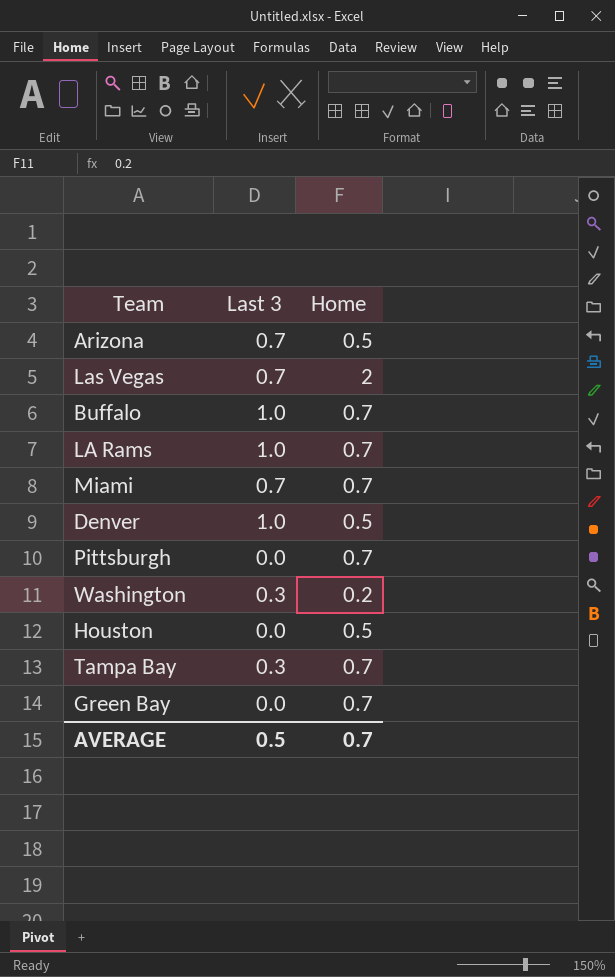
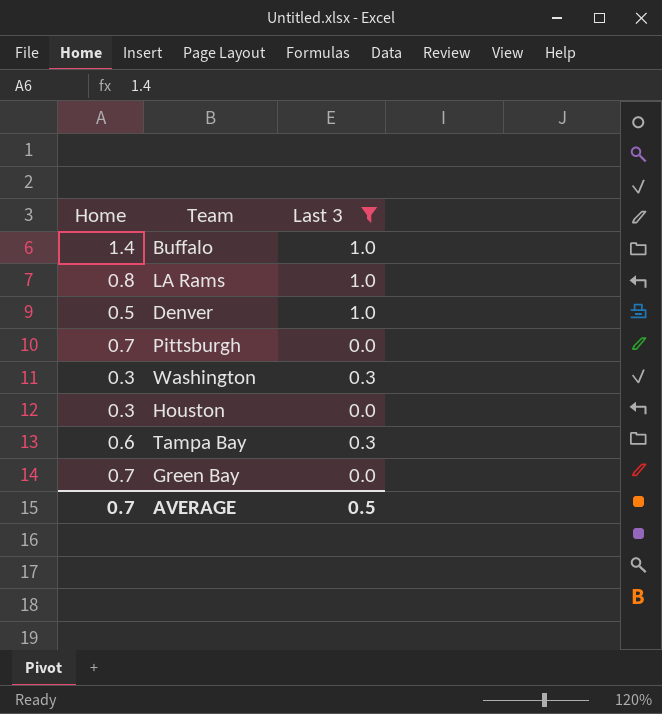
filter: none -> Last 3 != 0.7
column Home | position: 3 -> 1
Buffalo | Home: 0.7 -> 1.4
LA Rams | Home: 0.7 -> 0.8
Washington | Home: 0.2 -> 0.3
Houston | Home: 0.5 -> 0.3
Tampa Bay | Home: 0.7 -> 0.6

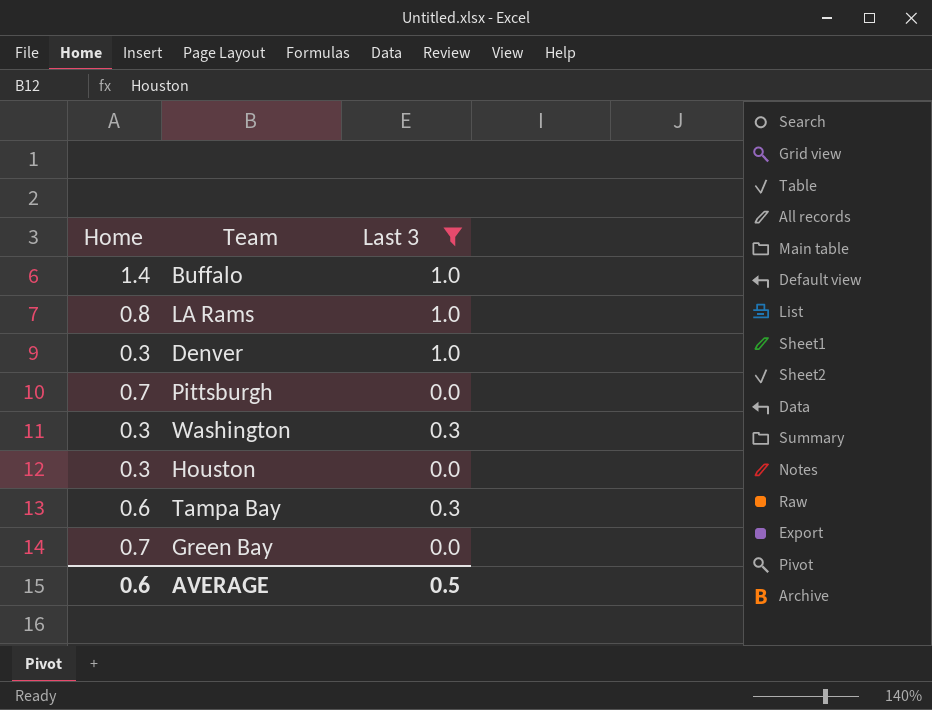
Denver | Home: 0.5 -> 0.3
AVERAGE | Home: 0.7 -> 0.6

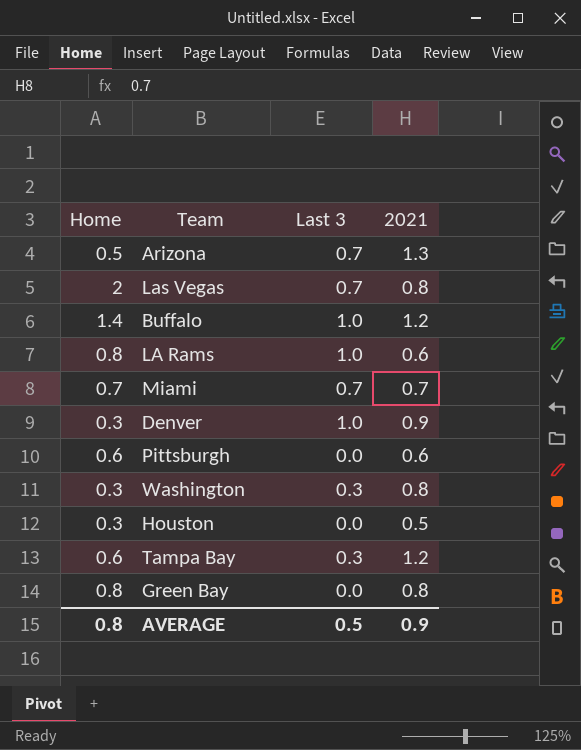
filter: Last 3 != 0.7 -> none
column 2021 | position: none -> 4
Pittsburgh | Home: 0.7 -> 0.6
Green Bay | Home: 0.7 -> 0.8
AVERAGE | Home: 0.6 -> 0.8

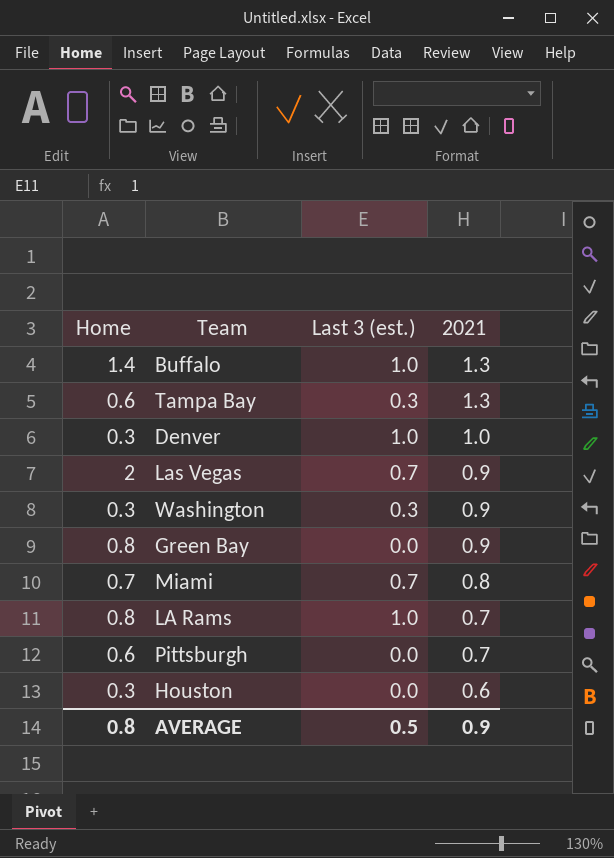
row order: none -> 2021 descending
column name: Last 3 -> Last 3 (est.)
row Arizona: 0.5 | 0.7 | 1.3 -> none
Buffalo | 2021: 1.2 -> 1.3
Tampa Bay | 2021: 1.2 -> 1.3
Denver | 2021: 0.9 -> 1.0
Las Vegas | 2021: 0.8 -> 0.9
Washington | 2021: 0.8 -> 0.9
Green Bay | 2021: 0.8 -> 0.9
Miami | 2021: 0.7 -> 0.8
LA Rams | 2021: 0.6 -> 0.7
Pittsburgh | 2021: 0.6 -> 0.7
Houston | 2021: 0.5 -> 0.6

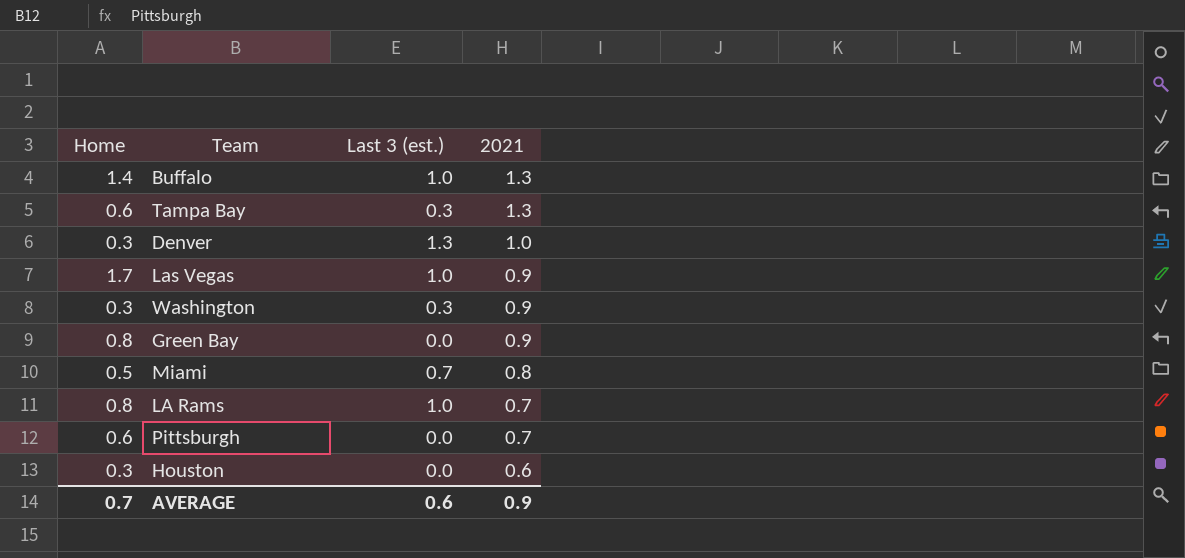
Denver | Last 3 (est.): 1.0 -> 1.3
Las Vegas | Home: 2 -> 1.7
Las Vegas | Last 3 (est.): 0.7 -> 1.0
Miami | Home: 0.7 -> 0.5
AVERAGE | Home: 0.8 -> 0.7
AVERAGE | Last 3 (est.): 0.5 -> 0.6

